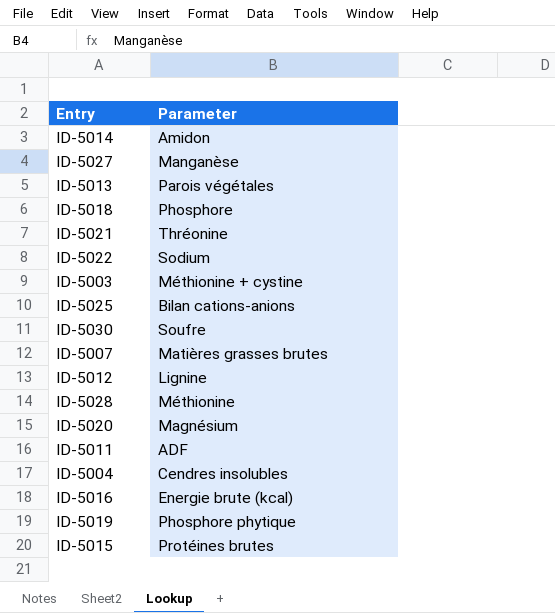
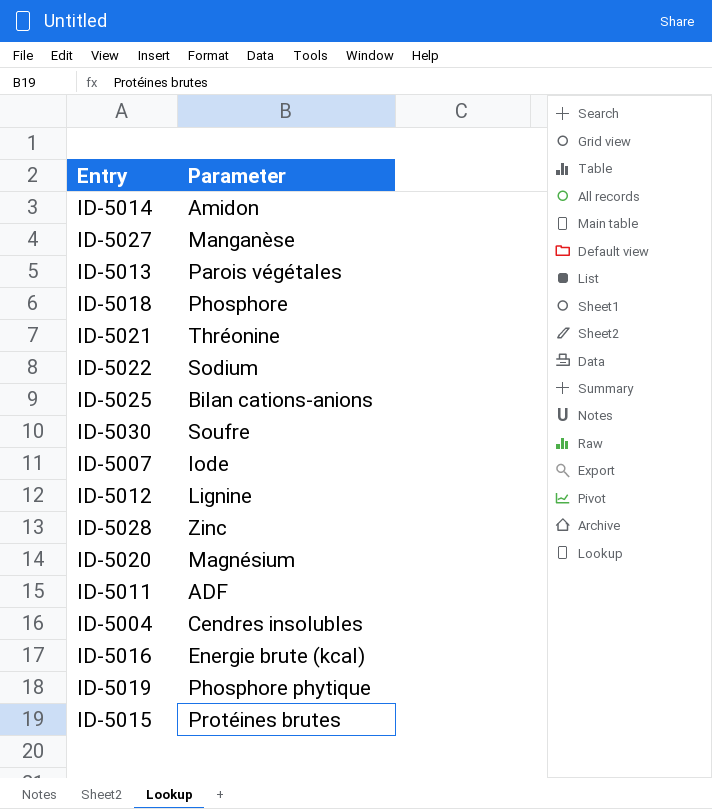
row ID-5003: Méthionine + cystine -> none
ID-5007 | Parameter: Matières grasses brutes -> Iode
ID-5028 | Parameter: Méthionine -> Zinc

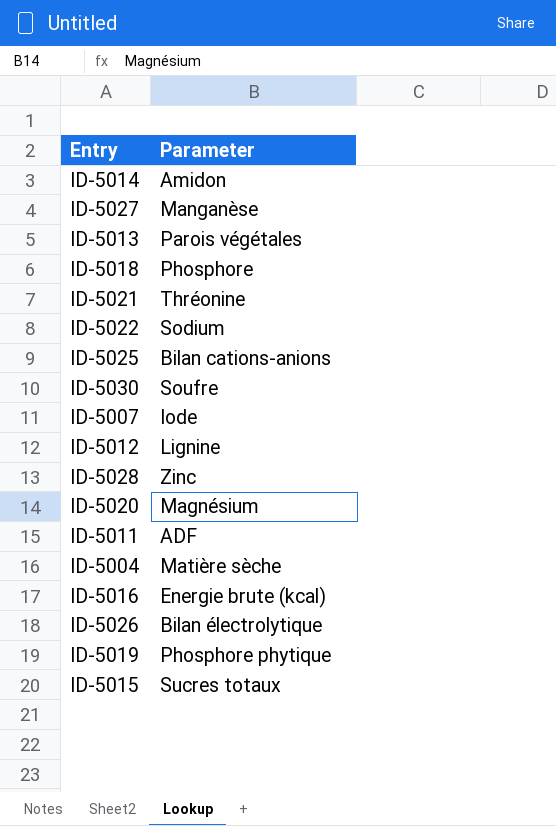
ID-5004 | Parameter: Cendres insolubles -> Matière sèche
row ID-5026: none -> Bilan électrolytique
ID-5015 | Parameter: Protéines brutes -> Sucres totaux

